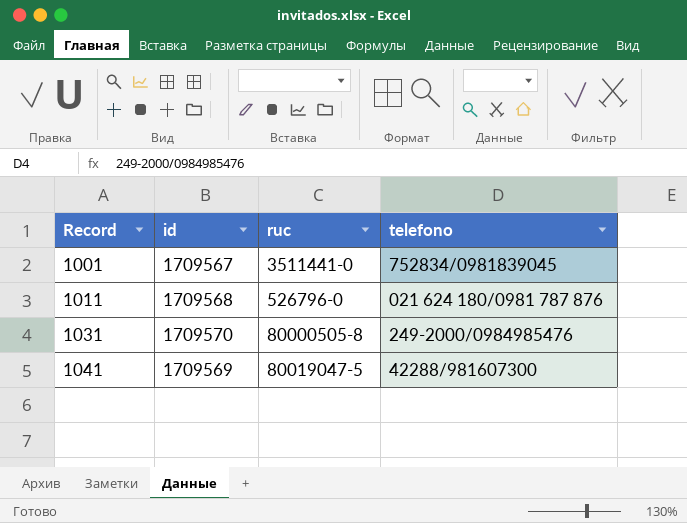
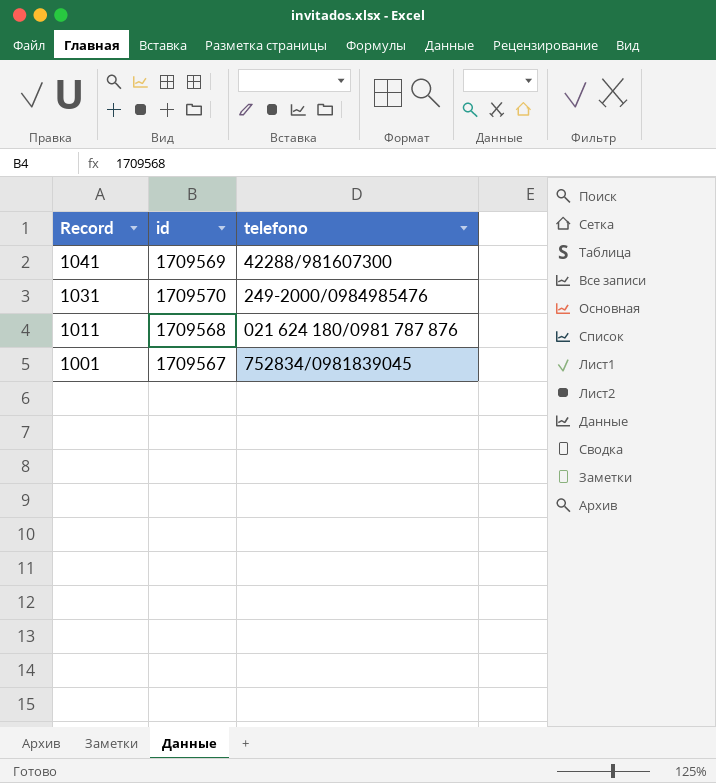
row order: Record ascending -> Record descending
column ruc | position: 3 -> none

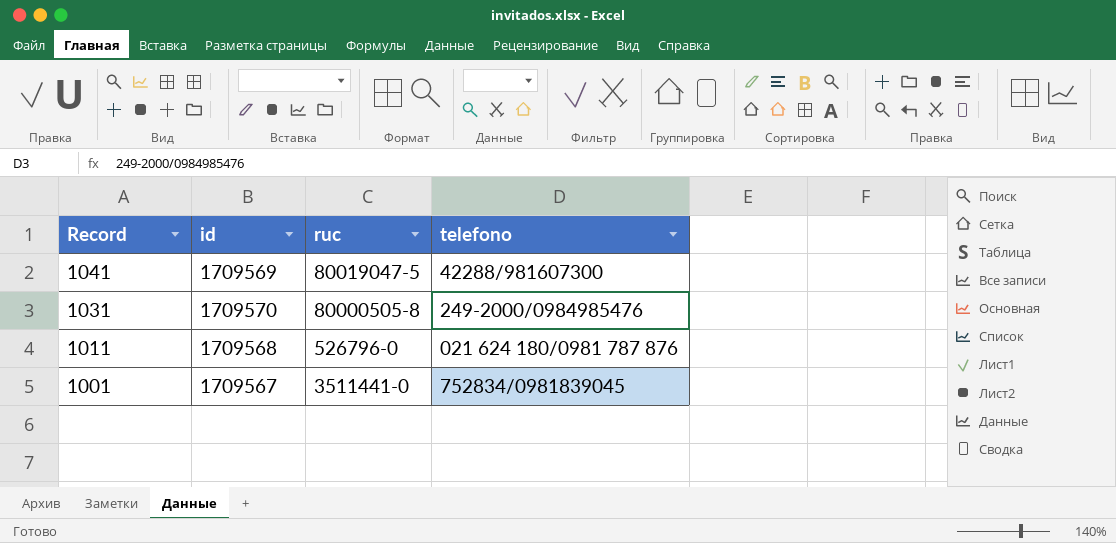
column ruc | position: none -> 3

